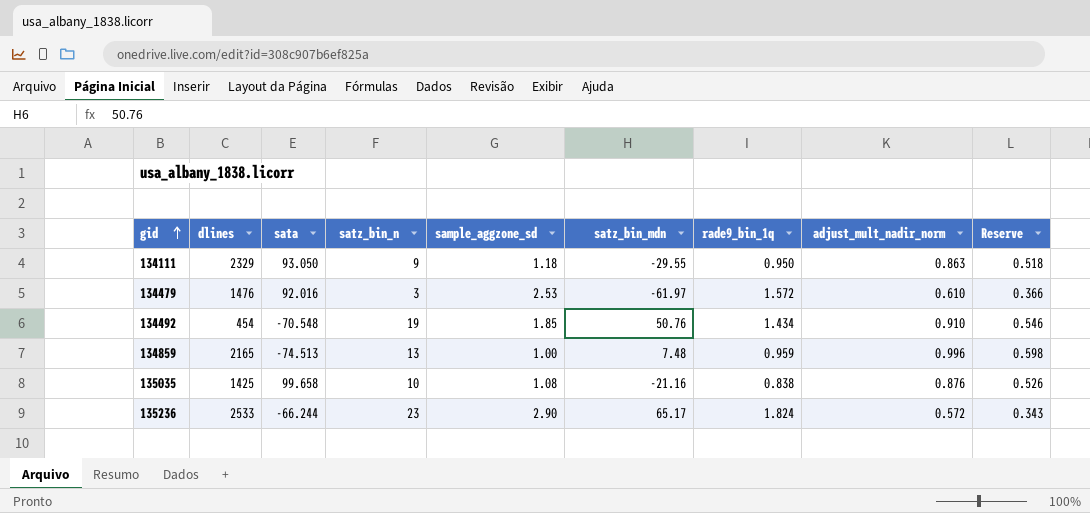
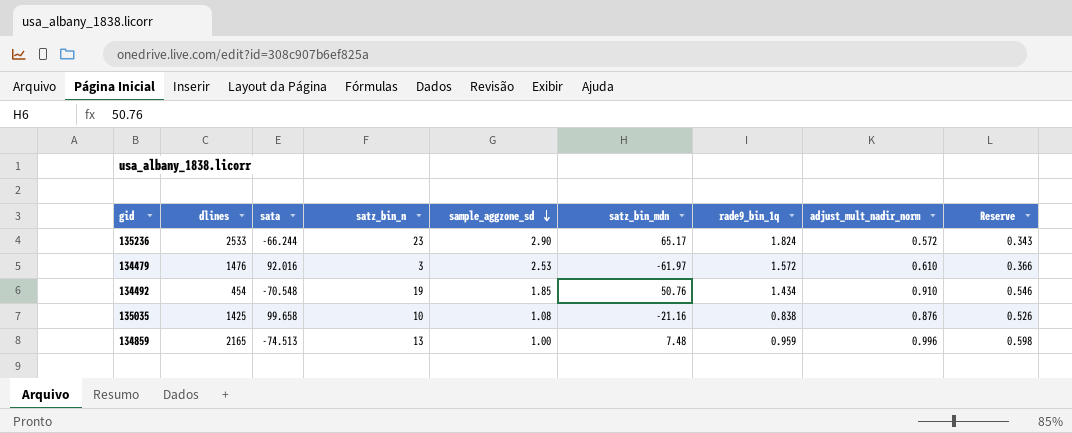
row order: gid ascending -> sample_aggzone_sd descending
row 134111: 2329 | 93.050 | 9 | 1.18 | -29.55 | 0.950 | 0.863 | 0.518 -> none

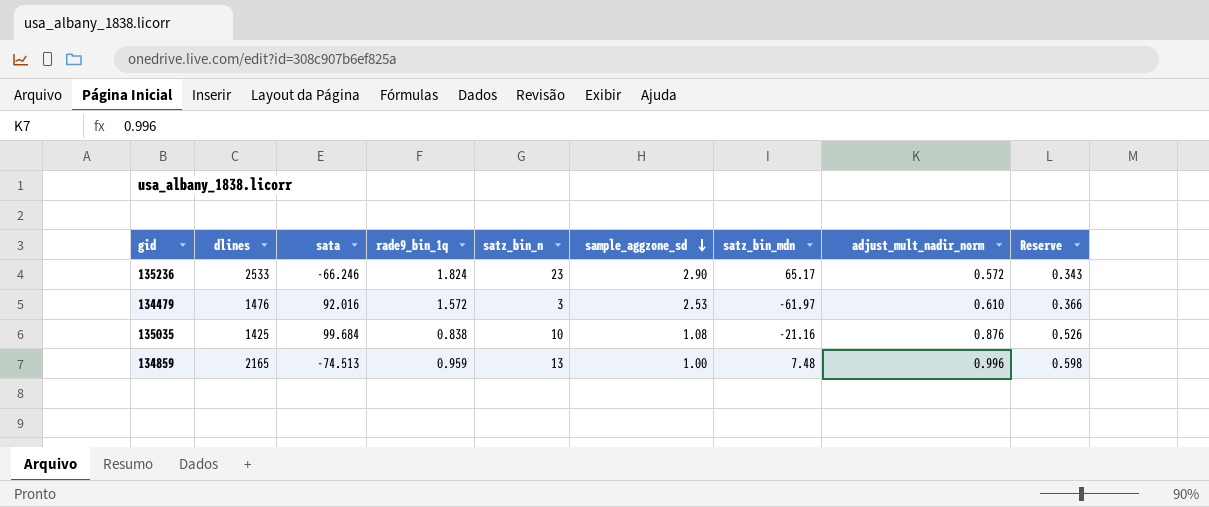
column rade9_bin_1q | position: 7 -> 4
row 134492: 454 | -70.548 | 19 | 1.85 | 50.76 | 1.434 | 0.910 | 0.546 -> none
135236 | sata: -66.244 -> -66.246
135035 | sata: 99.658 -> 99.684

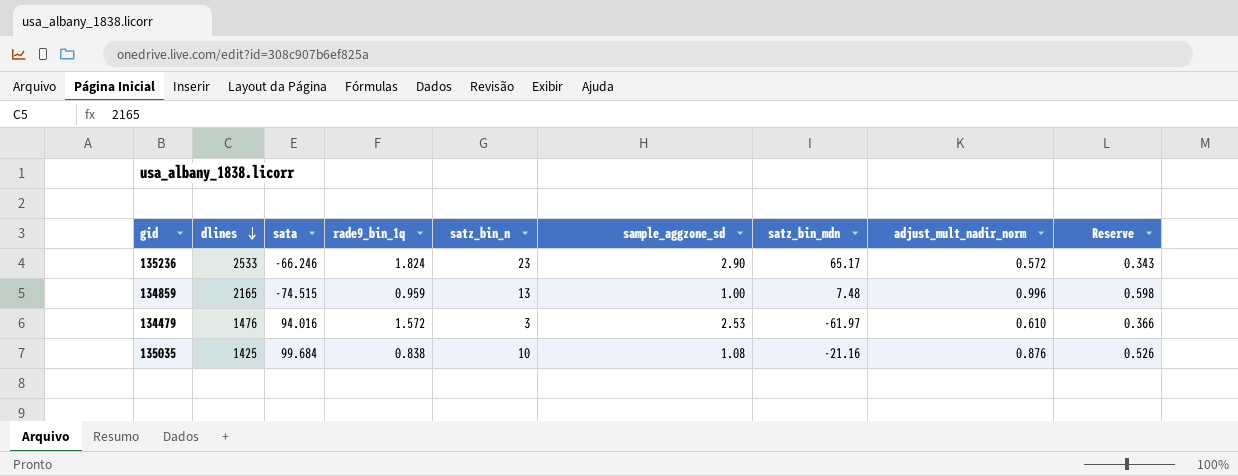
row order: sample_aggzone_sd descending -> dlines descending
134859 | sata: -74.513 -> -74.515
134479 | sata: 92.016 -> 94.016

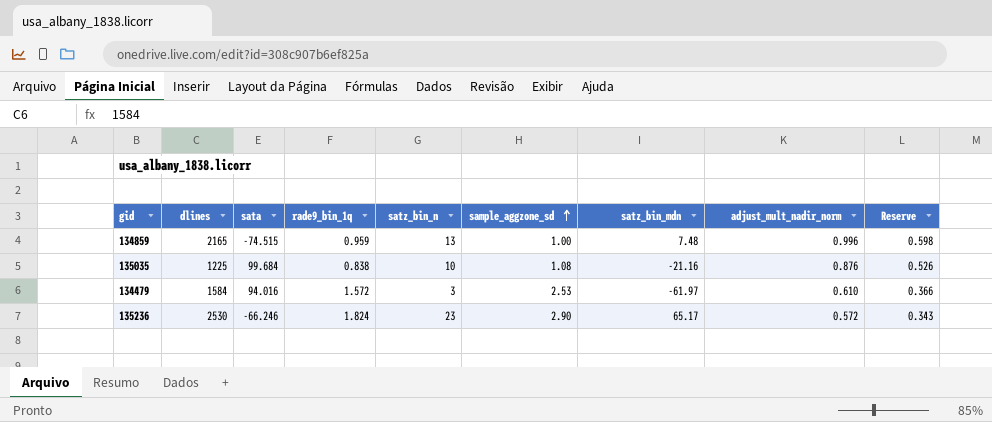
row order: dlines descending -> sample_aggzone_sd ascending
135035 | dlines: 1425 -> 1225
134479 | dlines: 1476 -> 1584
135236 | dlines: 2533 -> 2530

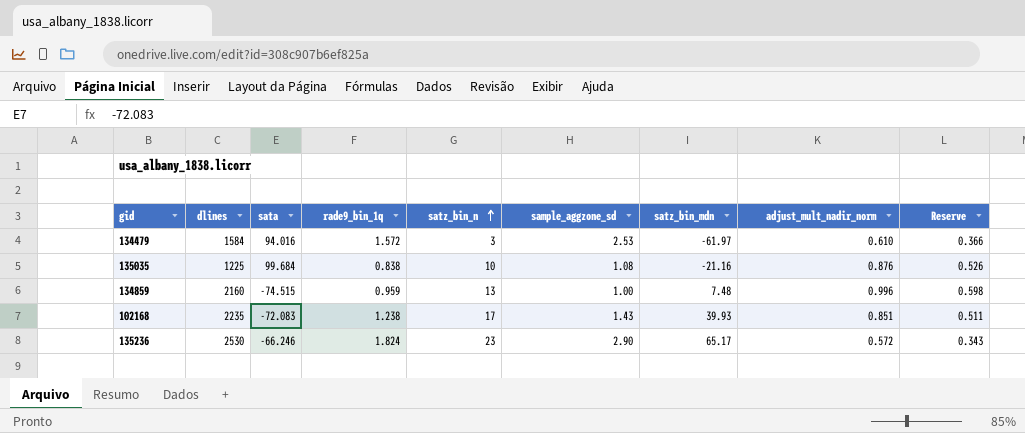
row order: sample_aggzone_sd ascending -> satz_bin_n ascending
134859 | dlines: 2165 -> 2160
row 102168: none -> 2235 | -72.083 | 1.238 | 17 | 1.43 | 39.93 | 0.851 | 0.511

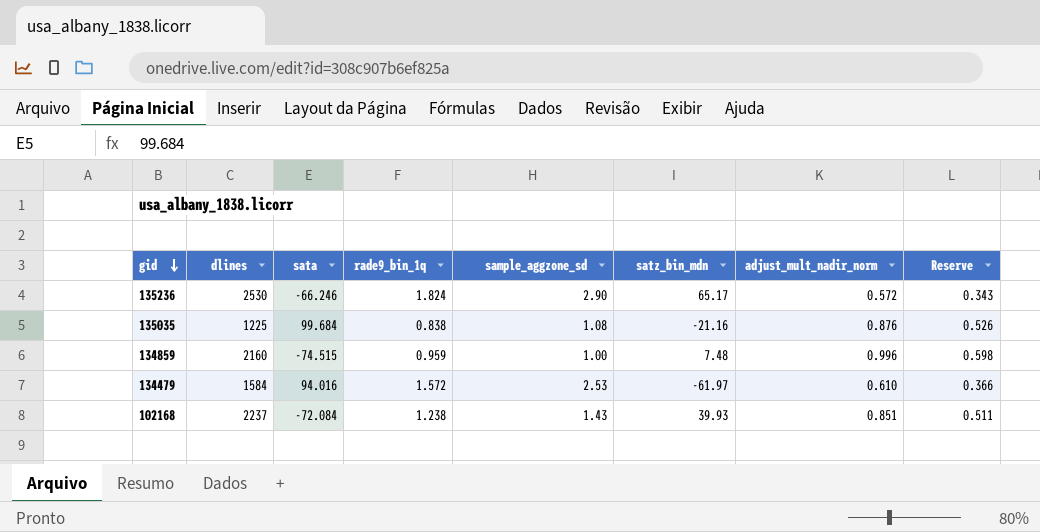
row order: satz_bin_n ascending -> gid descending
column satz_bin_n | position: 5 -> none
102168 | dlines: 2235 -> 2237
102168 | sata: -72.083 -> -72.084

